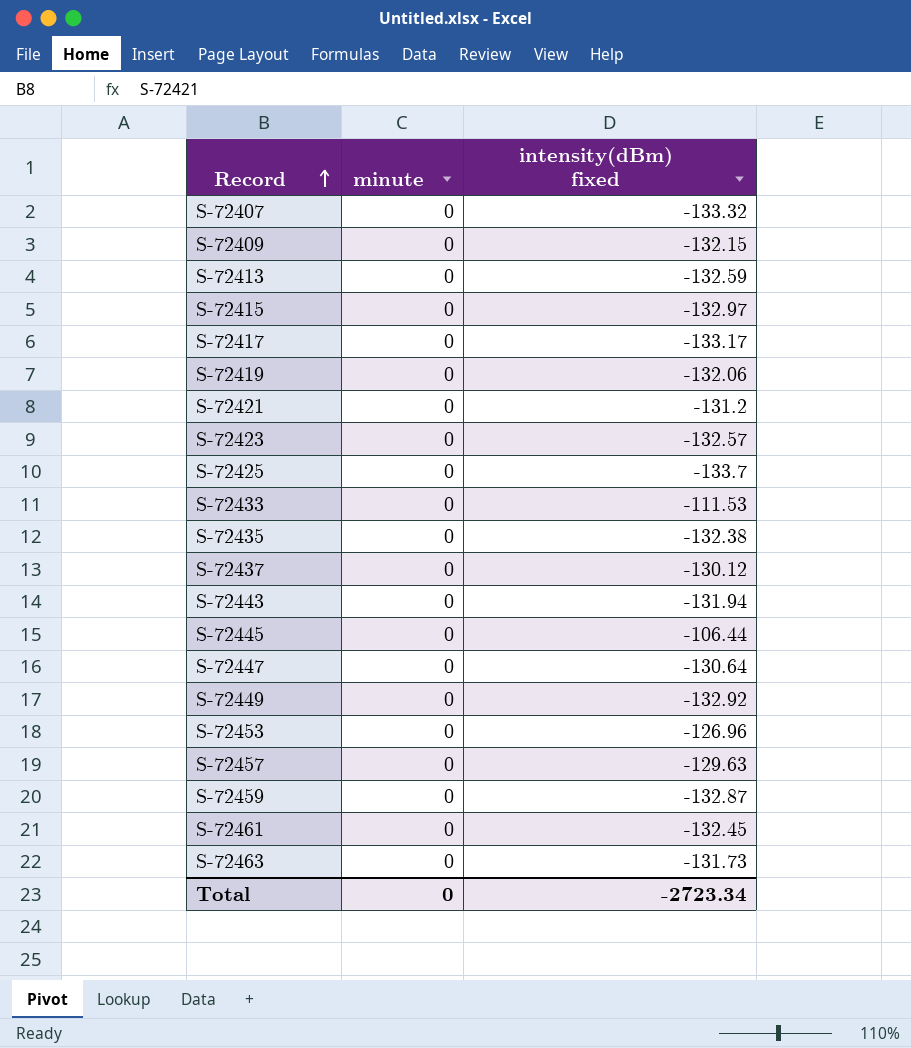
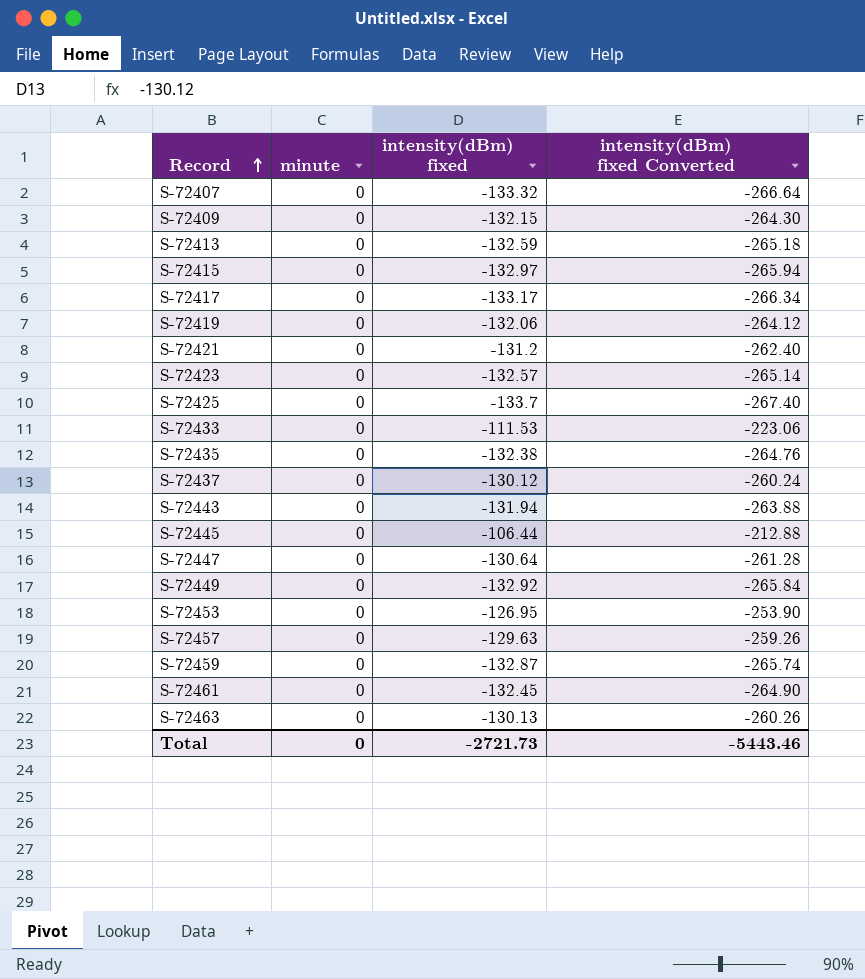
column intensity(dBm) fixed Converted | formula: none -> [intensity(dBm) fixed] * 2
S-72453 | intensity(dBm) fixed: -126.96 -> -126.95
S-72463 | intensity(dBm) fixed: -131.73 -> -130.13
Total | intensity(dBm) fixed: -2723.34 -> -2721.73

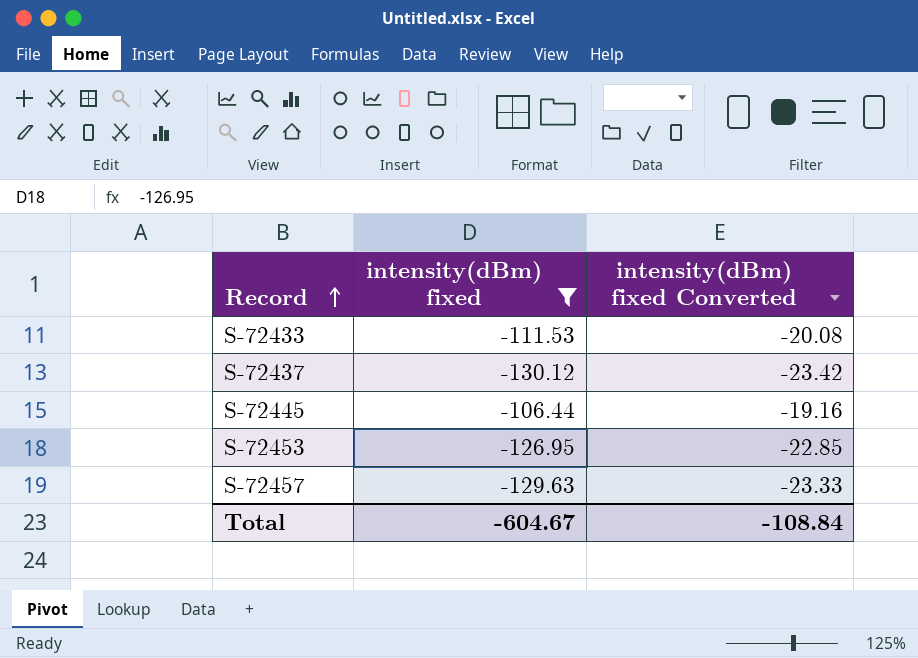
filter: none -> intensity(dBm) fixed >= -130.12
column minute | position: 2 -> none
column intensity(dBm) fixed Converted | formula: [intensity(dBm) fixed] * 2 -> [intensity(dBm) fixed] * 0.18
Total | intensity(dBm) fixed: -2721.73 -> -604.67
Total | intensity(dBm) fixed Converted: -5443.46 -> -108.84

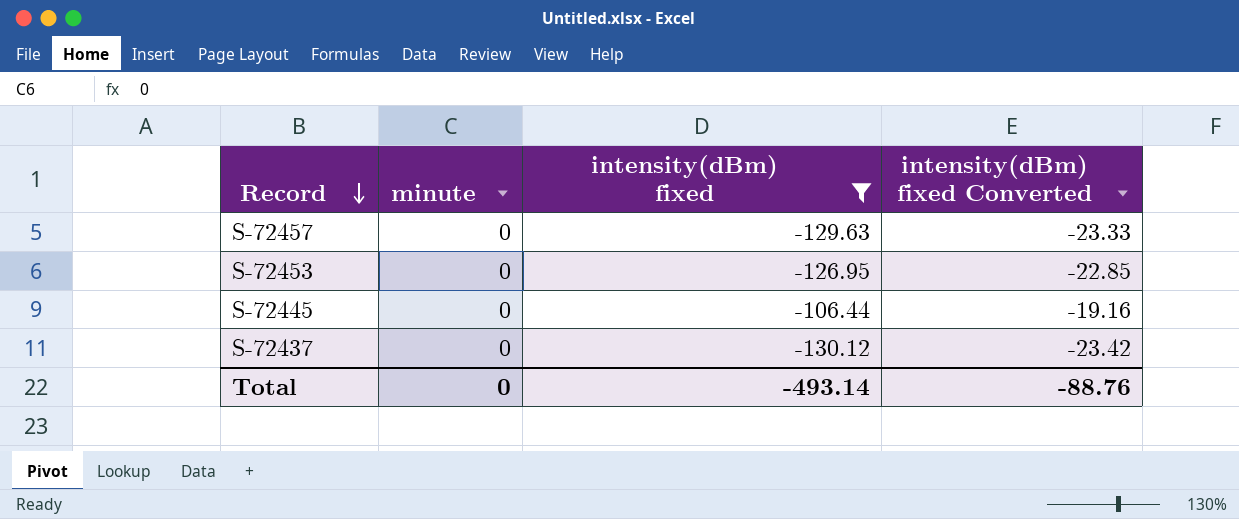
row order: Record ascending -> Record descending
column minute | position: none -> 2
row S-72433: -111.53 | -20.08 -> none
Total | intensity(dBm) fixed: -604.67 -> -493.14
Total | intensity(dBm) fixed Converted: -108.84 -> -88.76

